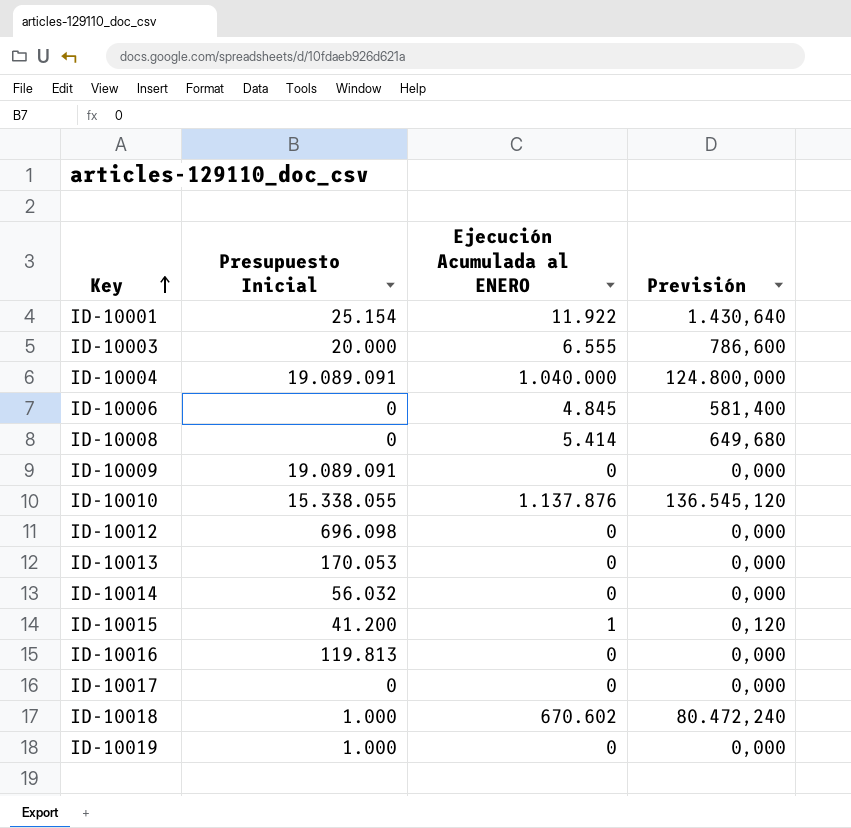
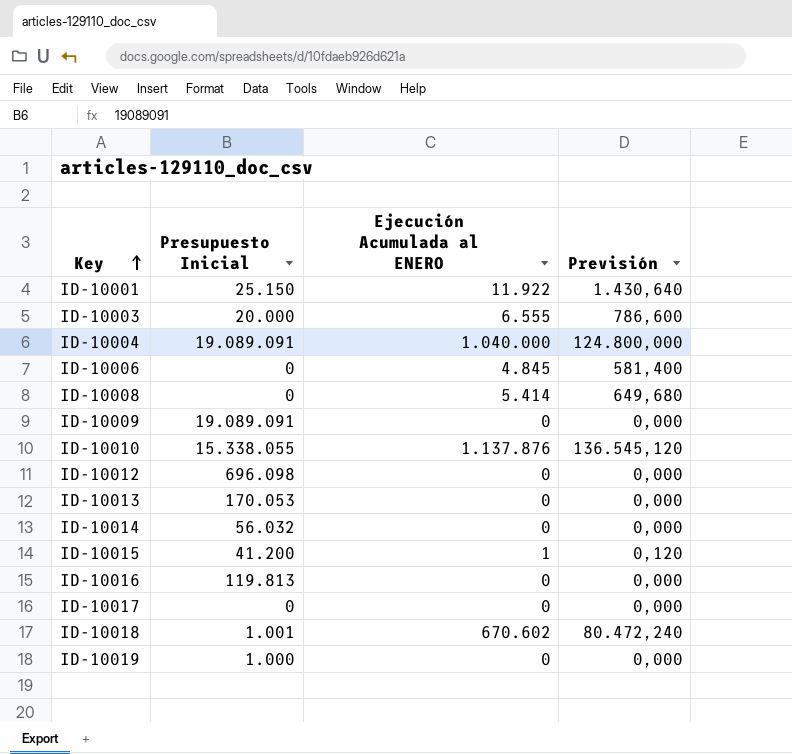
ID-10001 | Presupuesto Inicial: 25.154 -> 25.150
ID-10018 | Presupuesto Inicial: 1.000 -> 1.001

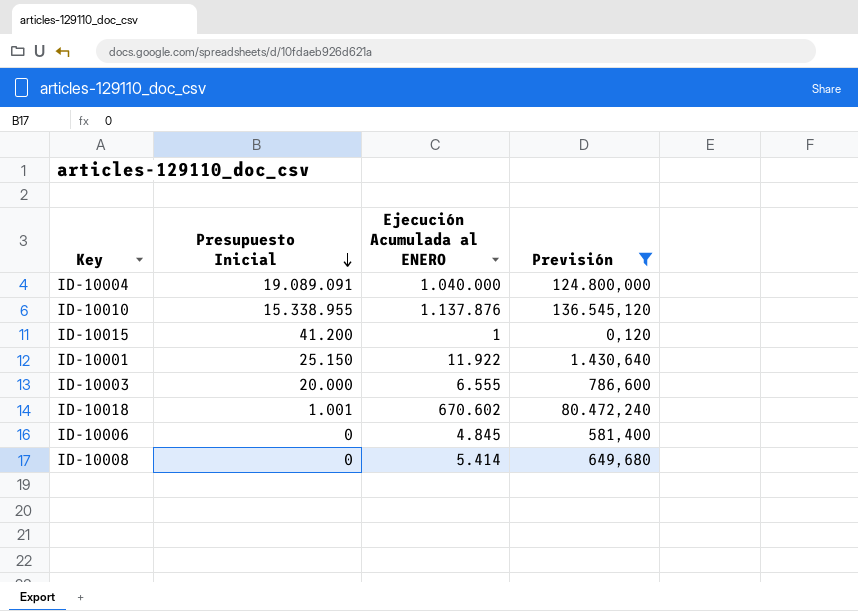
filter: none -> Previsión != 0,000
row order: Key ascending -> Presupuesto Inicial descending
ID-10010 | Presupuesto Inicial: 15.338.055 -> 15.338.955

